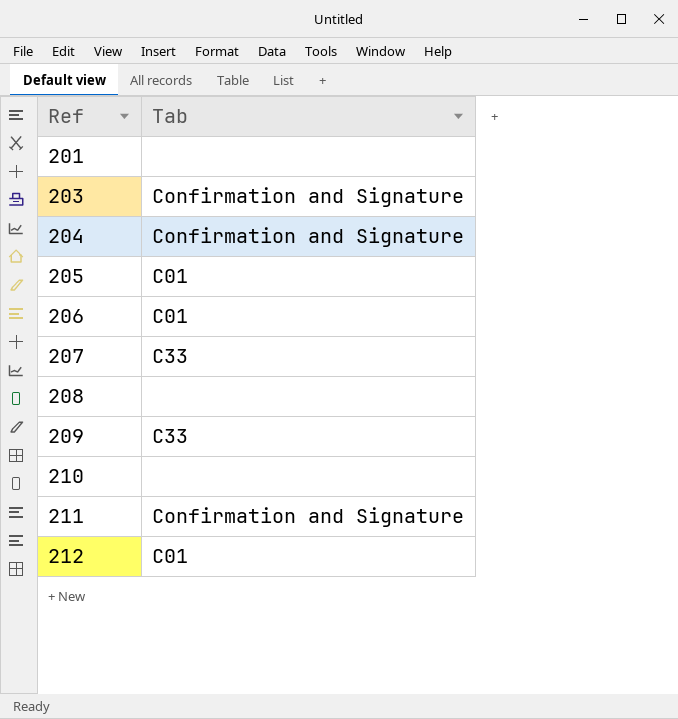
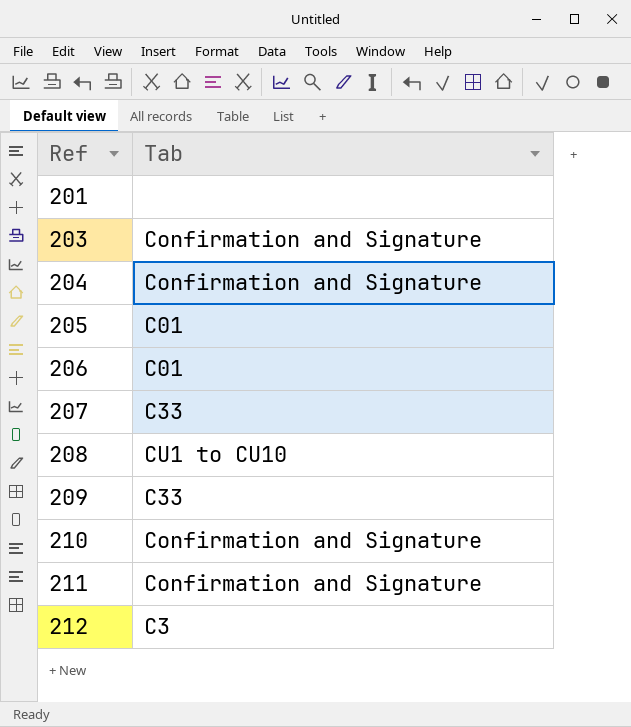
208 | Tab: none -> CU1 to CU10
210 | Tab: none -> Confirmation and Signature
212 | Tab: C01 -> C3

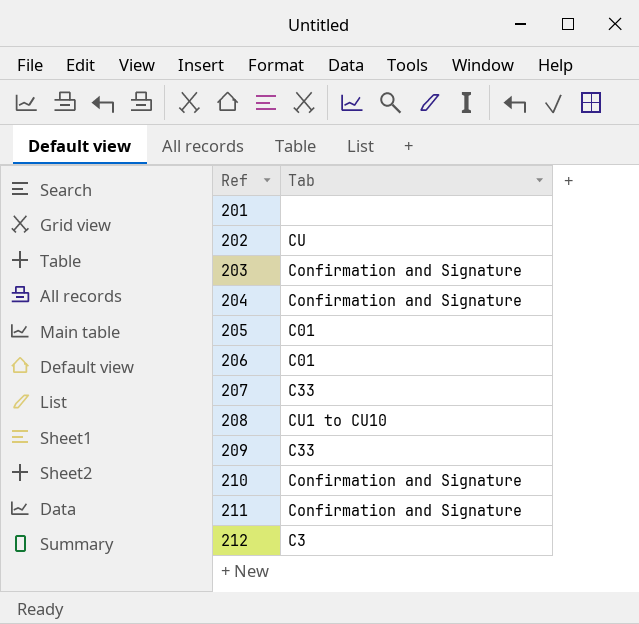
row 202: none -> CU

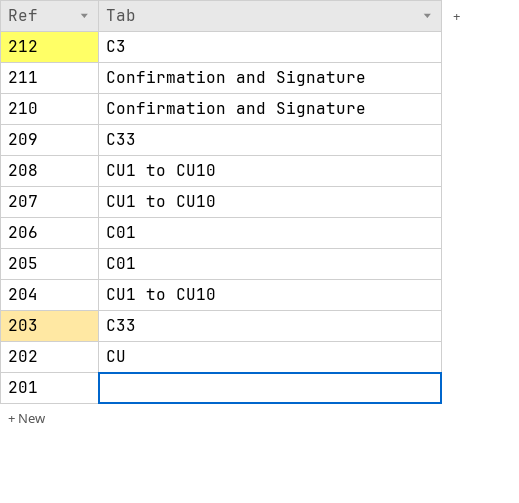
row order: Ref ascending -> Ref descending
207 | Tab: C33 -> CU1 to CU10
204 | Tab: Confirmation and Signature -> CU1 to CU10
203 | Tab: Confirmation and Signature -> C33

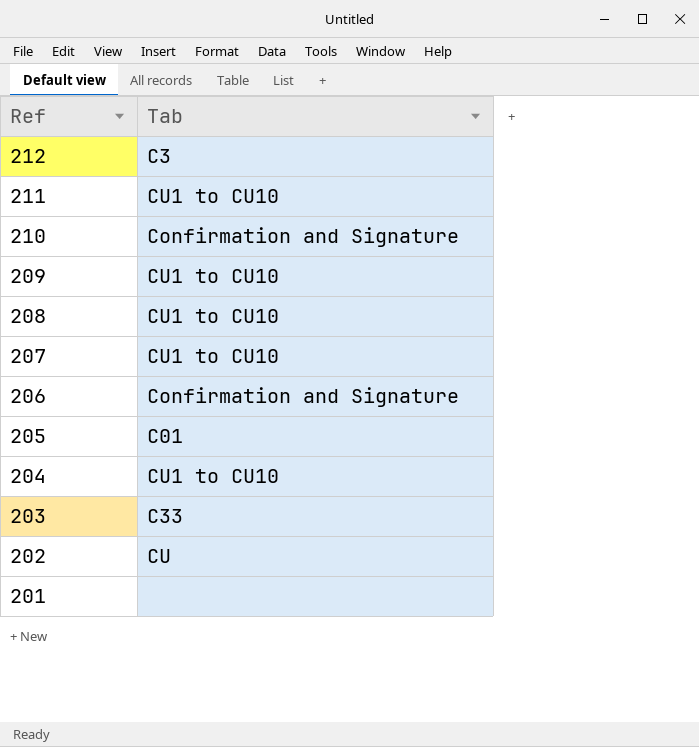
211 | Tab: Confirmation and Signature -> CU1 to CU10
209 | Tab: C33 -> CU1 to CU10
206 | Tab: C01 -> Confirmation and Signature

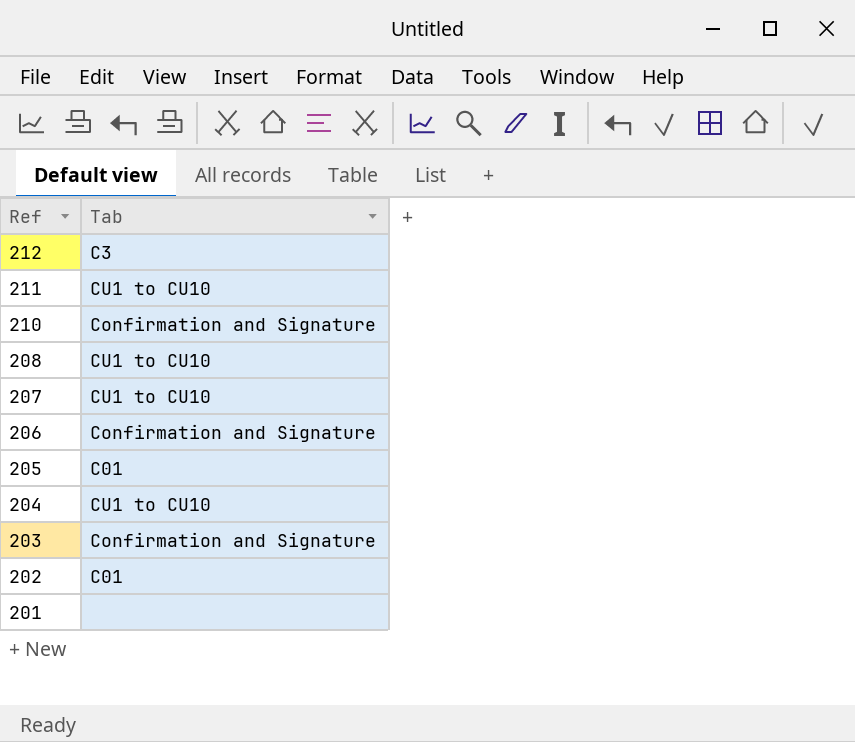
row 209: CU1 to CU10 -> none
203 | Tab: C33 -> Confirmation and Signature
202 | Tab: CU -> C01

